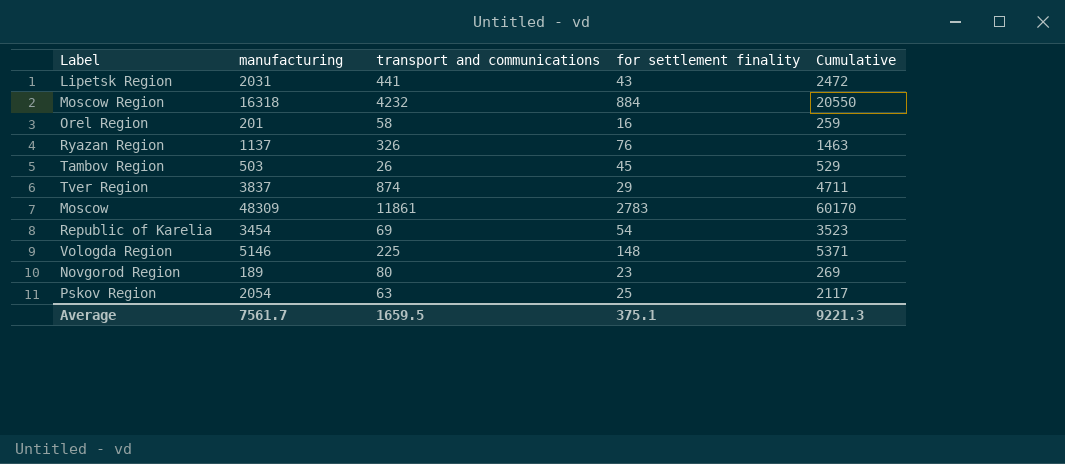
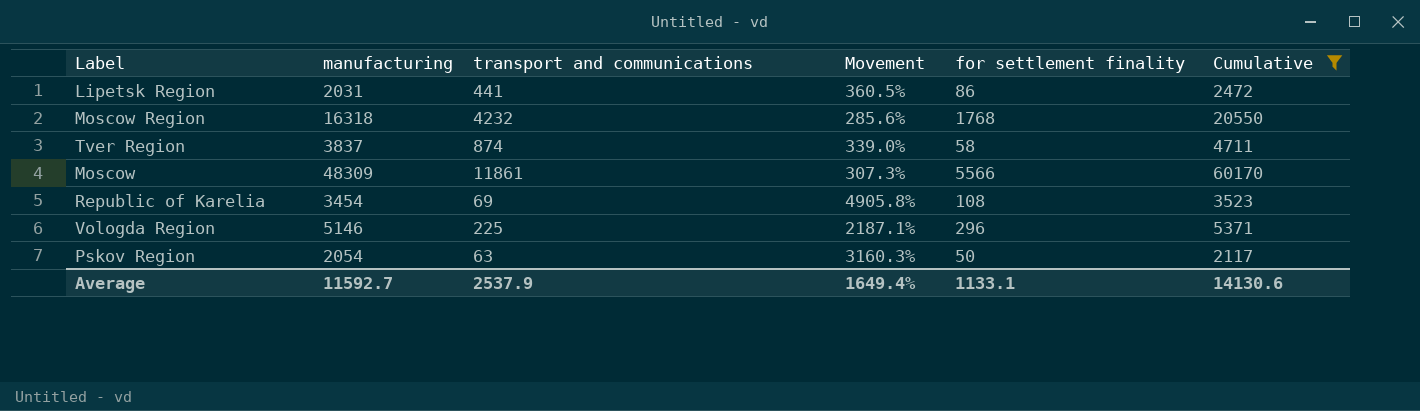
filter: none -> Cumulative >= 2117
column Movement | formula: none -> ([manufacturing] - [transport and communications]) / [transport and communications]
Lipetsk Region | for settlement finality: 43 -> 86
Moscow Region | for settlement finality: 884 -> 1768
Tver Region | for settlement finality: 29 -> 58
Moscow | for settlement finality: 2783 -> 5566
Republic of Karelia | for settlement finality: 54 -> 108
Vologda Region | for settlement finality: 148 -> 296
Pskov Region | for settlement finality: 25 -> 50
Average | manufacturing: 7561.7 -> 11592.7
Average | transport and communications: 1659.5 -> 2537.9
Average | for settlement finality: 375.1 -> 1133.1
Average | Cumulative: 9221.3 -> 14130.6

